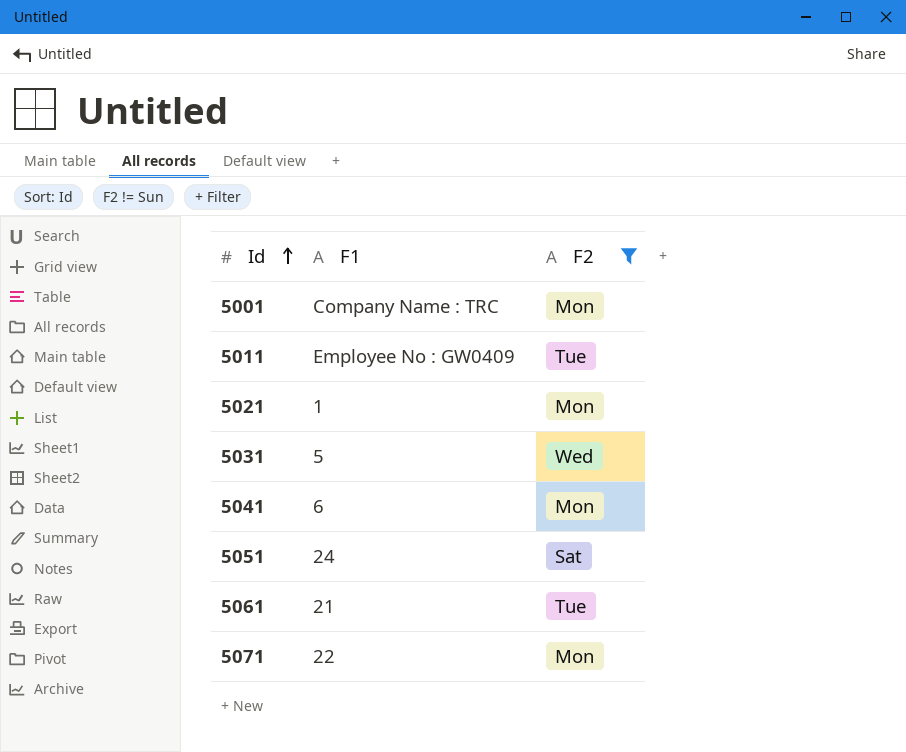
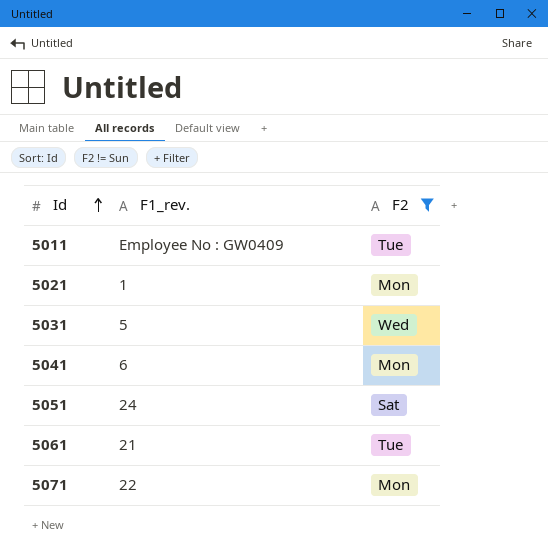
column name: F1 -> F1_rev.
row 5001: Company Name : TRC | Mon -> none

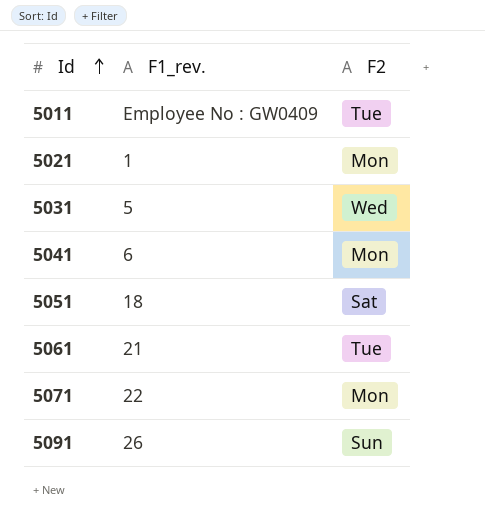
filter: F2 != Sun -> none
5051 | F1_rev.: 24 -> 18

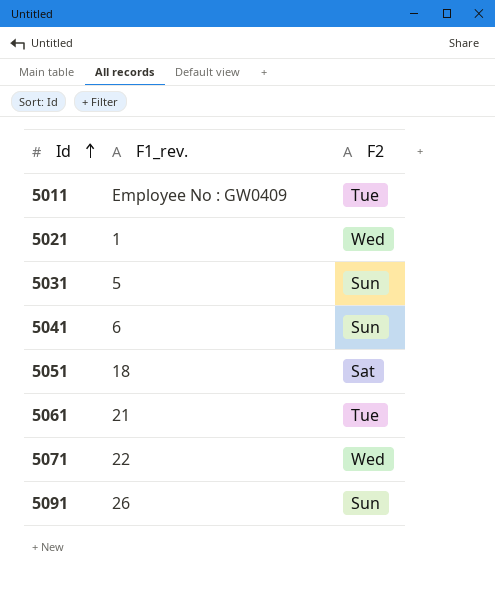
5021 | F2: Mon -> Wed
5031 | F2: Wed -> Sun
5041 | F2: Mon -> Sun
5071 | F2: Mon -> Wed

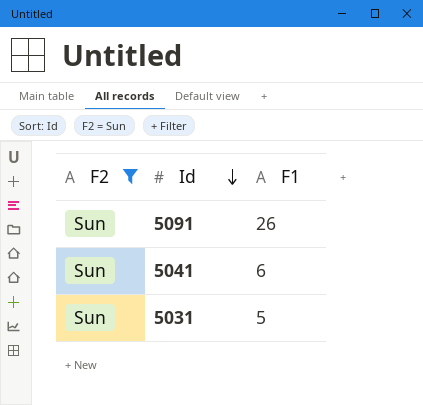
filter: none -> F2 = Sun
row order: Id ascending -> Id descending
column F2 | position: 3 -> 1
column name: F1_rev. -> F1

